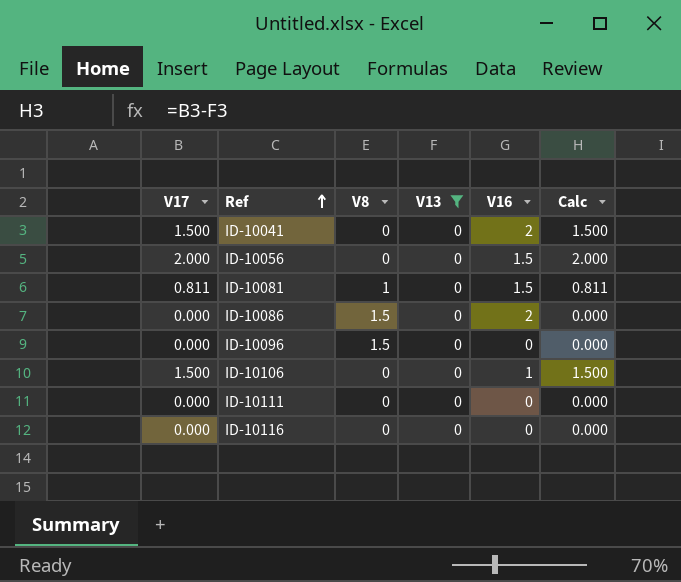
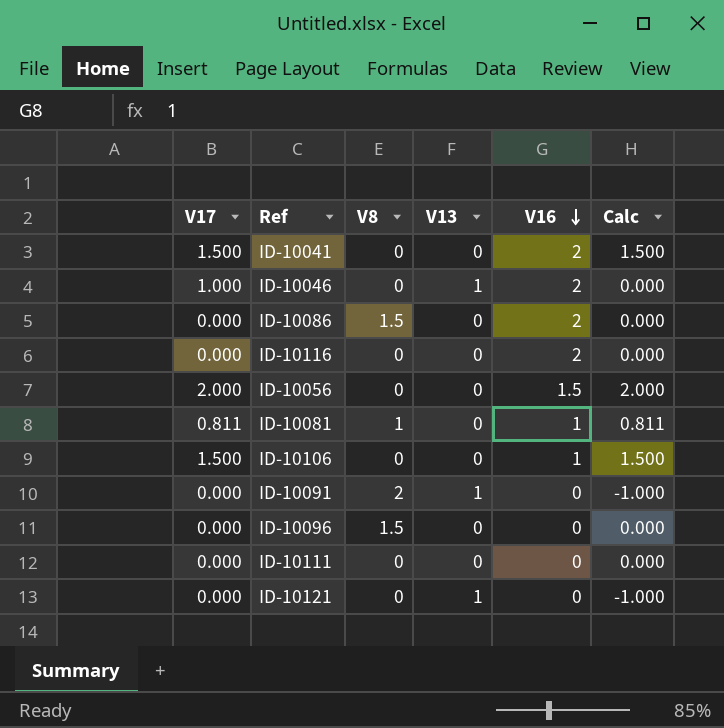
filter: V13 = 0 -> none
row order: Ref ascending -> V16 descending
ID-10116 | V16: 0 -> 2
ID-10081 | V16: 1.5 -> 1

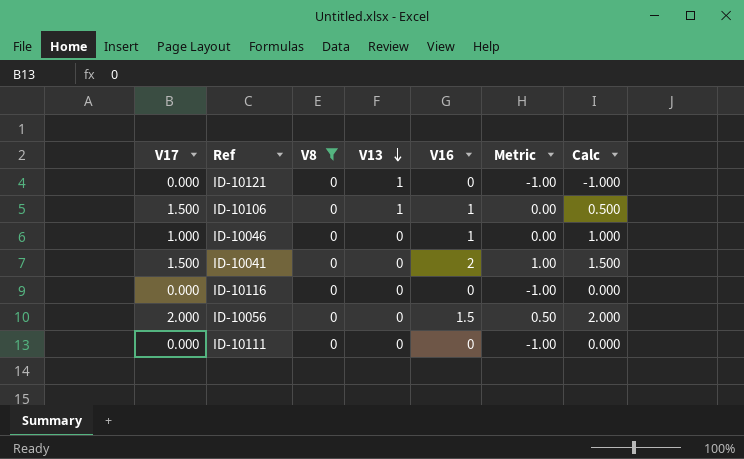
filter: none -> V8 = 0
row order: V16 descending -> V13 descending
column Metric | formula: none -> [V16] - 1
ID-10106 | V13: 0 -> 1
ID-10106 | Calc: 1.500 -> 0.500
ID-10046 | V13: 1 -> 0
ID-10046 | V16: 2 -> 1
ID-10046 | Calc: 0.000 -> 1.000
ID-10116 | V16: 2 -> 0

